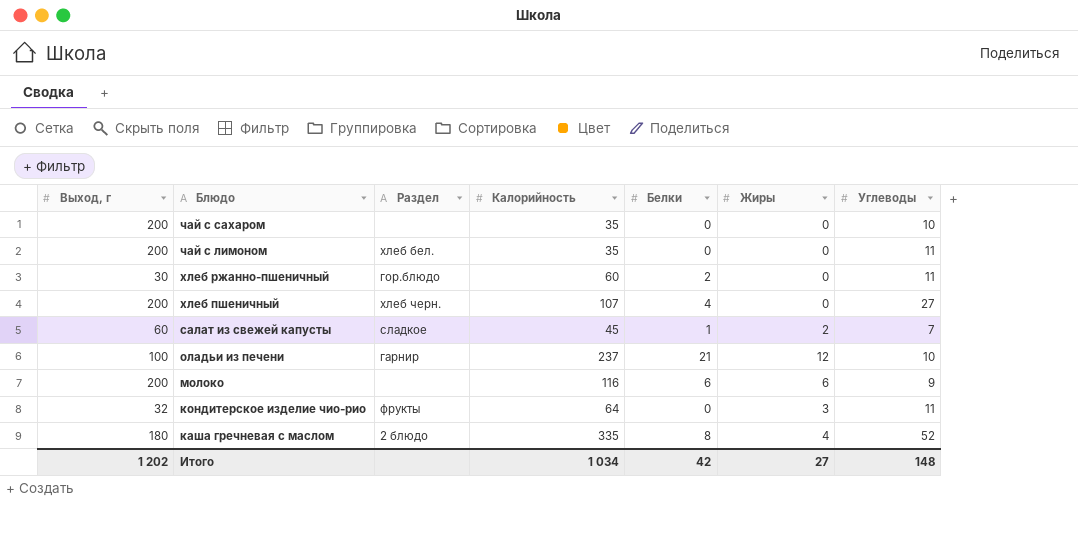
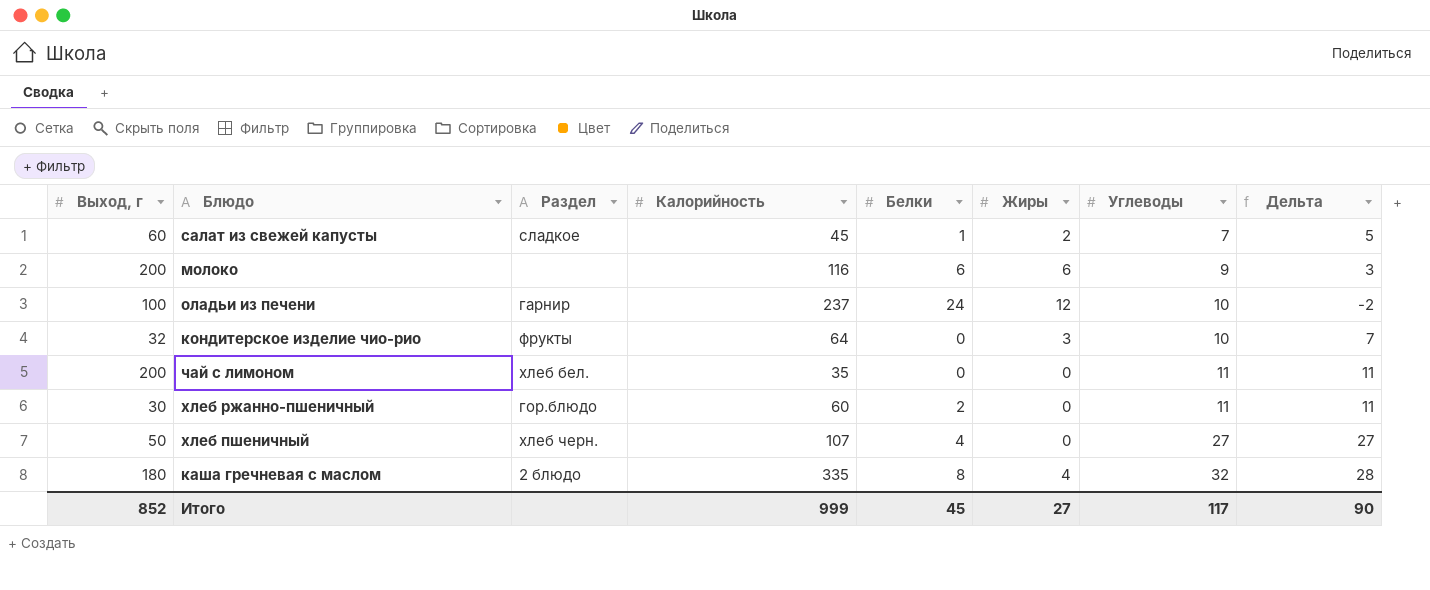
row order: Блюдо descending -> Углеводы ascending
column Дельта | formula: none -> [Углеводы] - [Жиры]
row чай с сахаром: 200 | none | 35 | 0 | 0 | 10 -> none
оладьи из печени | Белки: 21 -> 24
кондитерское изделие чио-рио | Углеводы: 11 -> 10
хлеб пшеничный | Выход, г: 200 -> 50
каша гречневая с маслом | Углеводы: 52 -> 32
Итого | Выход, г: 1 202 -> 852
Итого | Калорийность: 1 034 -> 999
Итого | Белки: 42 -> 45
Итого | Углеводы: 148 -> 117

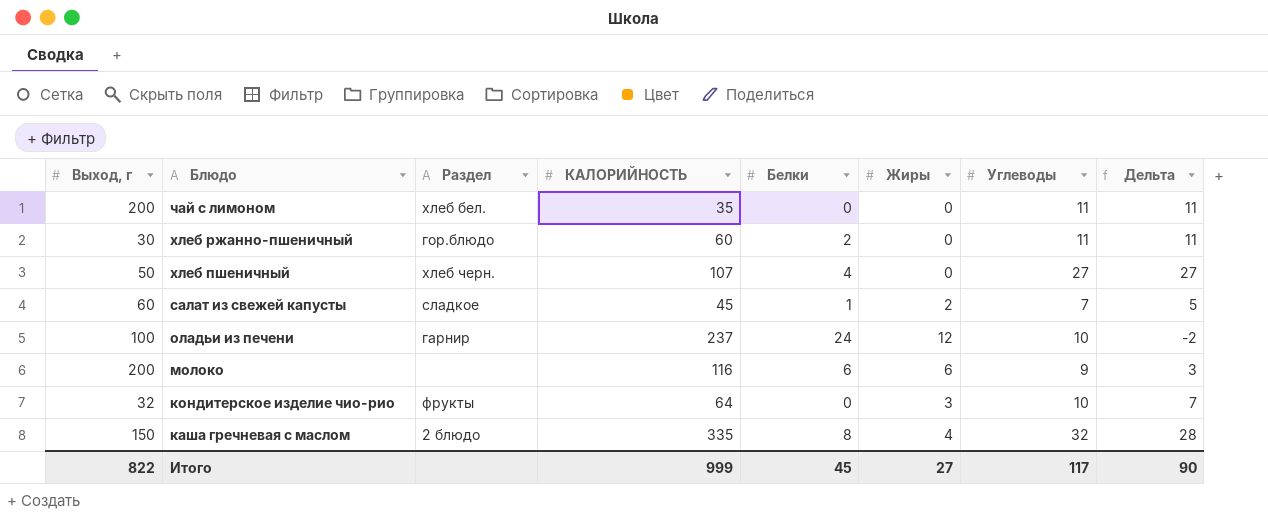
row order: Углеводы ascending -> Блюдо descending
column name: Калорийность -> КАЛОРИЙНОСТЬ
каша гречневая с маслом | Выход, г: 180 -> 150
Итого | Выход, г: 852 -> 822

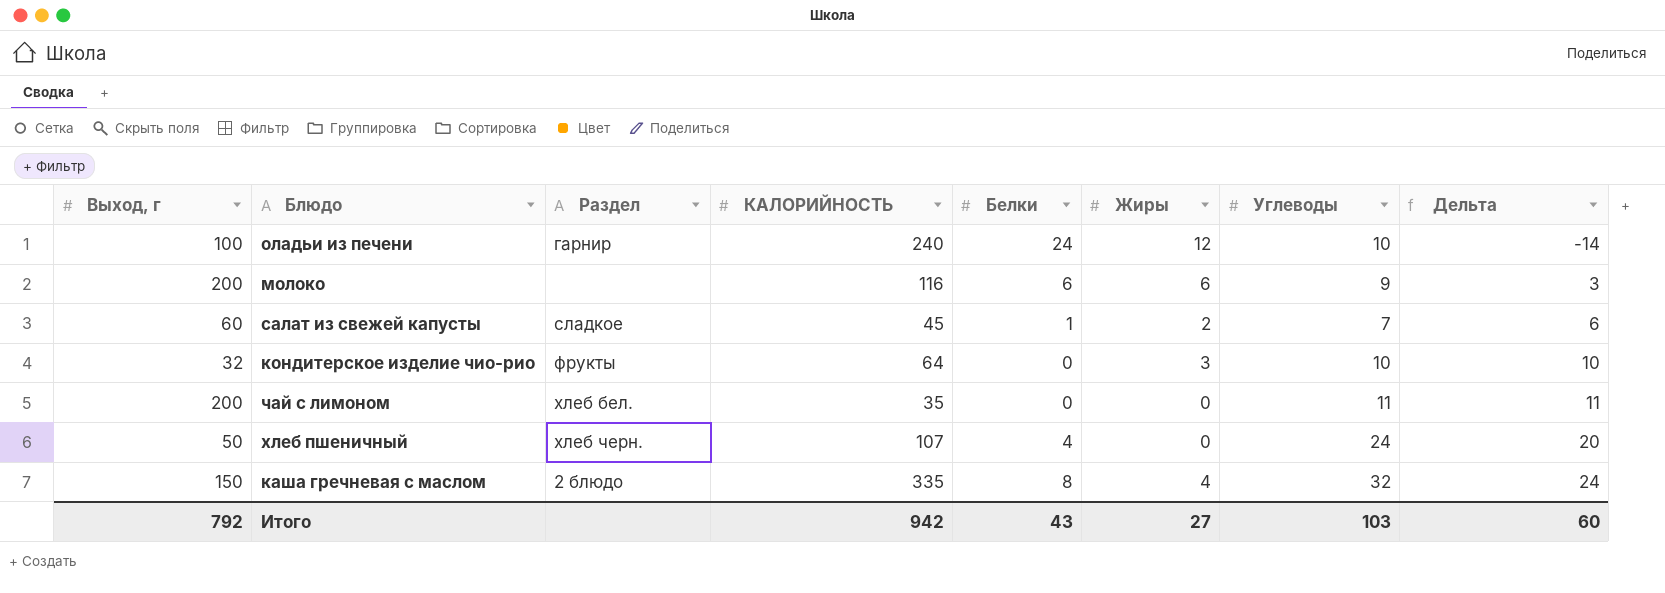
row order: Блюдо descending -> Дельта ascending
column Дельта | formula: [Углеводы] - [Жиры] -> [Углеводы] - [Белки]
row хлеб ржанно-пшеничный: 30 | гор.блюдо | 60 | 2 | 0 | 11 | 11 -> none
оладьи из печени | КАЛОРИЙНОСТЬ: 237 -> 240
хлеб пшеничный | Углеводы: 27 -> 24
Итого | Выход, г: 822 -> 792
Итого | КАЛОРИЙНОСТЬ: 999 -> 942
Итого | Белки: 45 -> 43
Итого | Углеводы: 117 -> 103
Итого | Дельта: 90 -> 60

